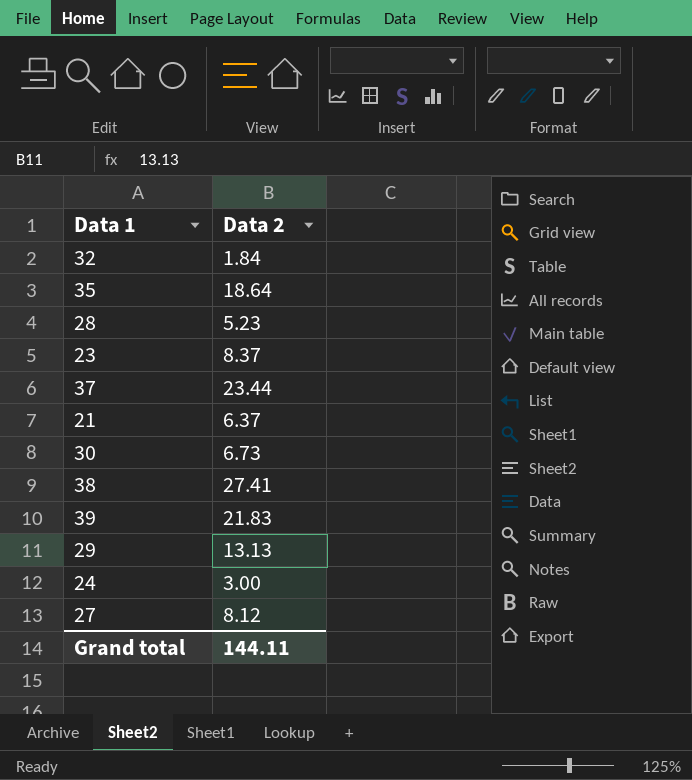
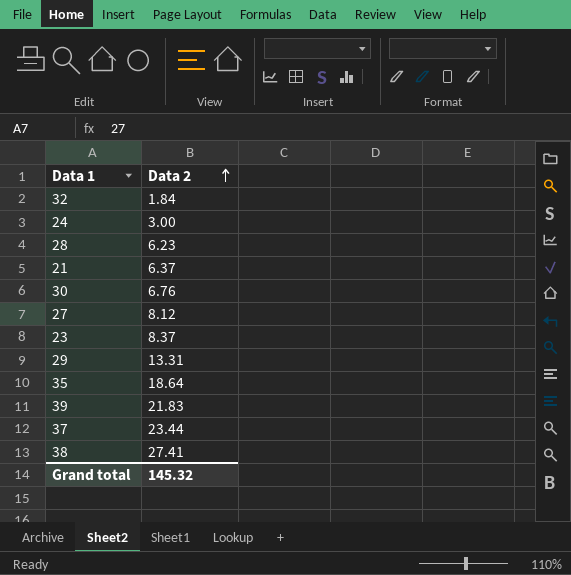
row order: none -> Data 2 ascending
28 | Data 2: 5.23 -> 6.23
30 | Data 2: 6.73 -> 6.76
29 | Data 2: 13.13 -> 13.31
Grand total | Data 2: 144.11 -> 145.32

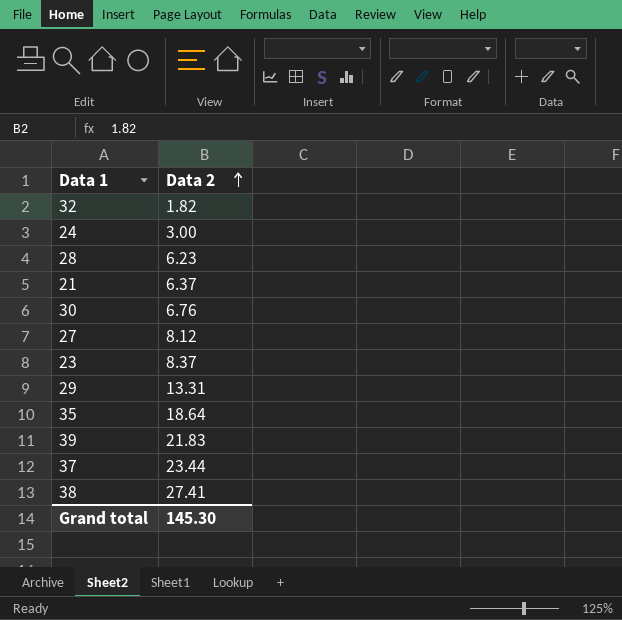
32 | Data 2: 1.84 -> 1.82
Grand total | Data 2: 145.32 -> 145.30

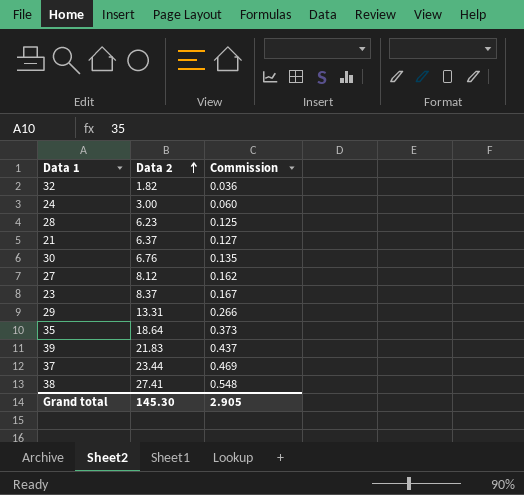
column Commission | formula: none -> [Data 2] * 0.02

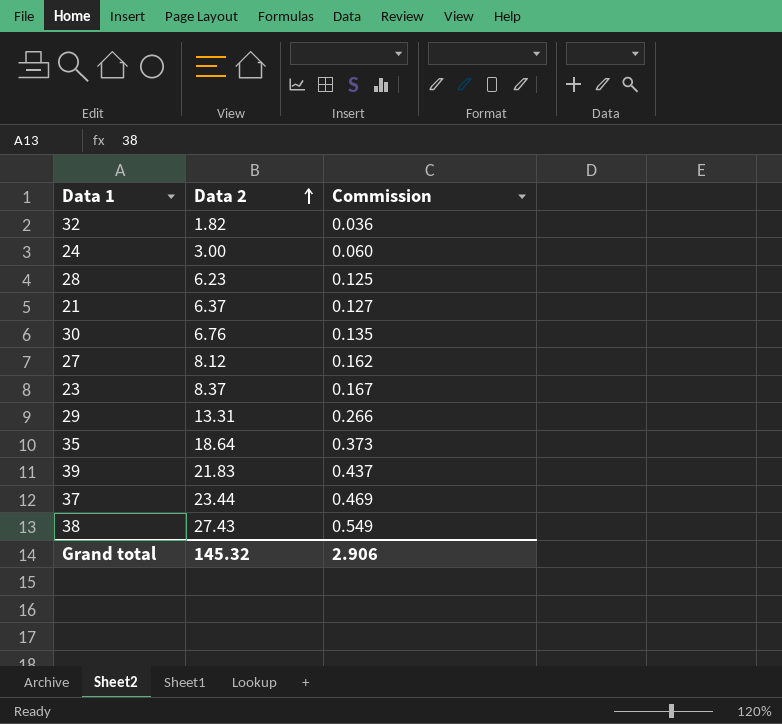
38 | Data 2: 27.41 -> 27.43
38 | Commission: 0.548 -> 0.549
Grand total | Data 2: 145.30 -> 145.32
Grand total | Commission: 2.905 -> 2.906

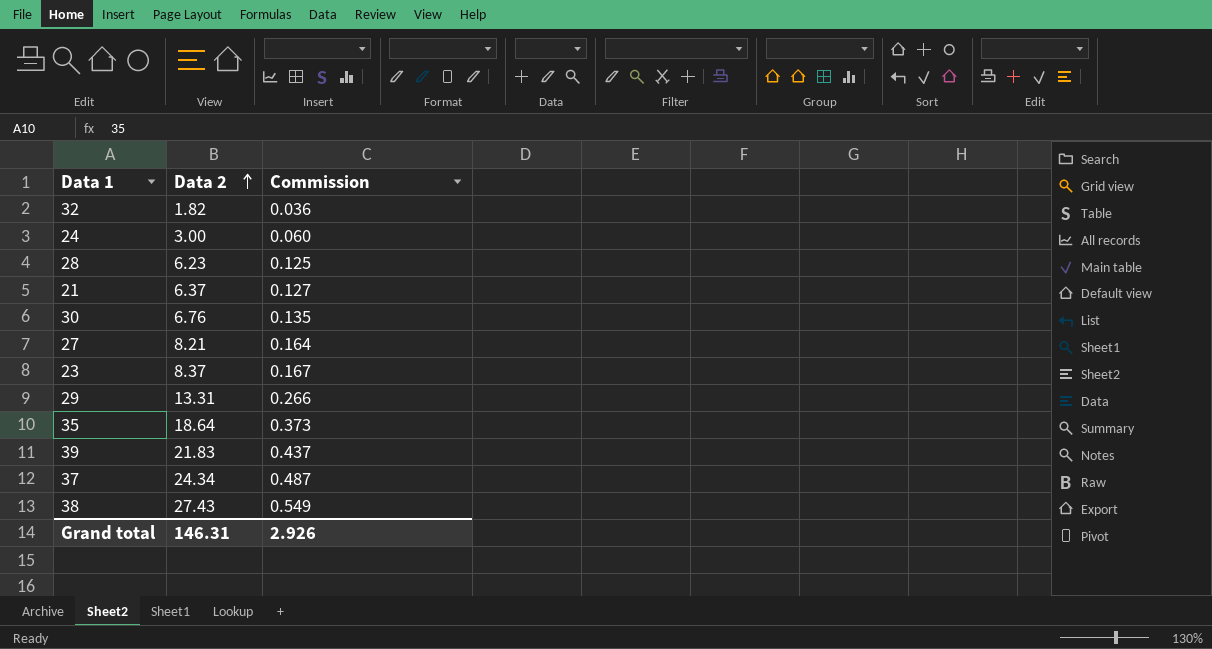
27 | Data 2: 8.12 -> 8.21
27 | Commission: 0.162 -> 0.164
37 | Data 2: 23.44 -> 24.34
37 | Commission: 0.469 -> 0.487
Grand total | Data 2: 145.32 -> 146.31
Grand total | Commission: 2.906 -> 2.926

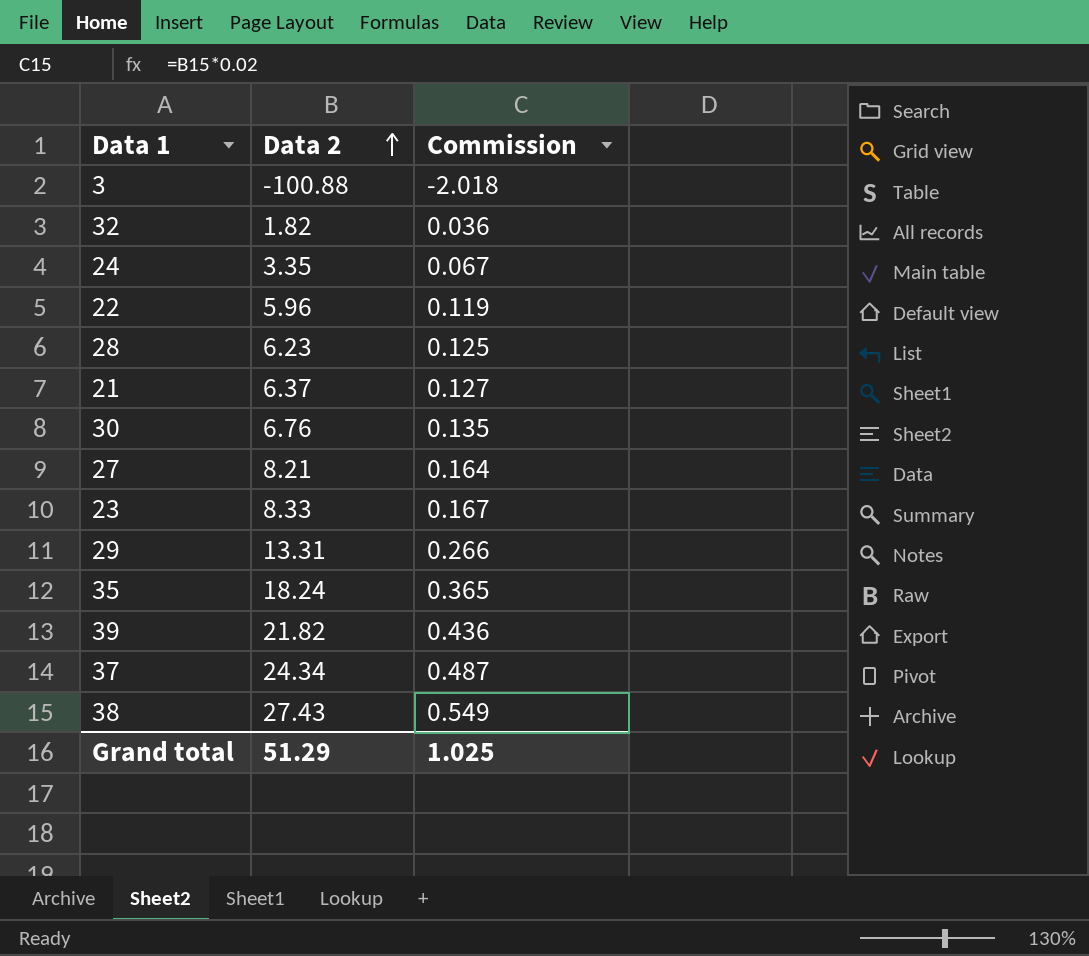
row 3: none -> -100.88 | -2.018
24 | Data 2: 3.00 -> 3.35
24 | Commission: 0.060 -> 0.067
row 22: none -> 5.96 | 0.119
23 | Data 2: 8.37 -> 8.33
35 | Data 2: 18.64 -> 18.24
35 | Commission: 0.373 -> 0.365
39 | Data 2: 21.83 -> 21.82
39 | Commission: 0.437 -> 0.436
Grand total | Data 2: 146.31 -> 51.29
Grand total | Commission: 2.926 -> 1.025

